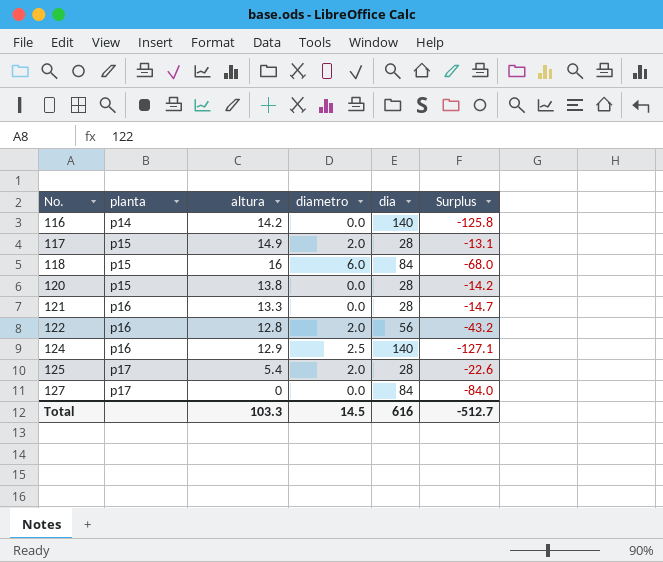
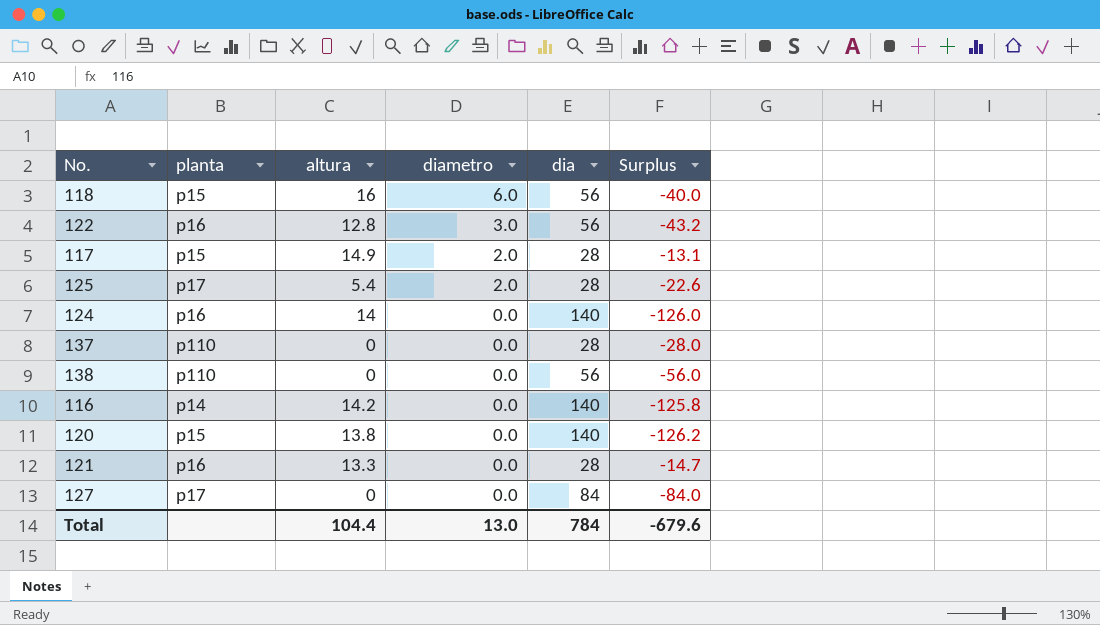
row order: No. ascending -> diametro descending
118 | dia: 84 -> 56
118 | Surplus: -68.0 -> -40.0
122 | diametro: 2.0 -> 3.0
124 | altura: 12.9 -> 14
124 | diametro: 2.5 -> 0.0
124 | Surplus: -127.1 -> -126.0
row 137: none -> p110 | 0 | 0.0 | 28 | -28.0
row 138: none -> p110 | 0 | 0.0 | 56 | -56.0
120 | dia: 28 -> 140
120 | Surplus: -14.2 -> -126.2
Total | altura: 103.3 -> 104.4
Total | diametro: 14.5 -> 13.0
Total | dia: 616 -> 784
Total | Surplus: -512.7 -> -679.6

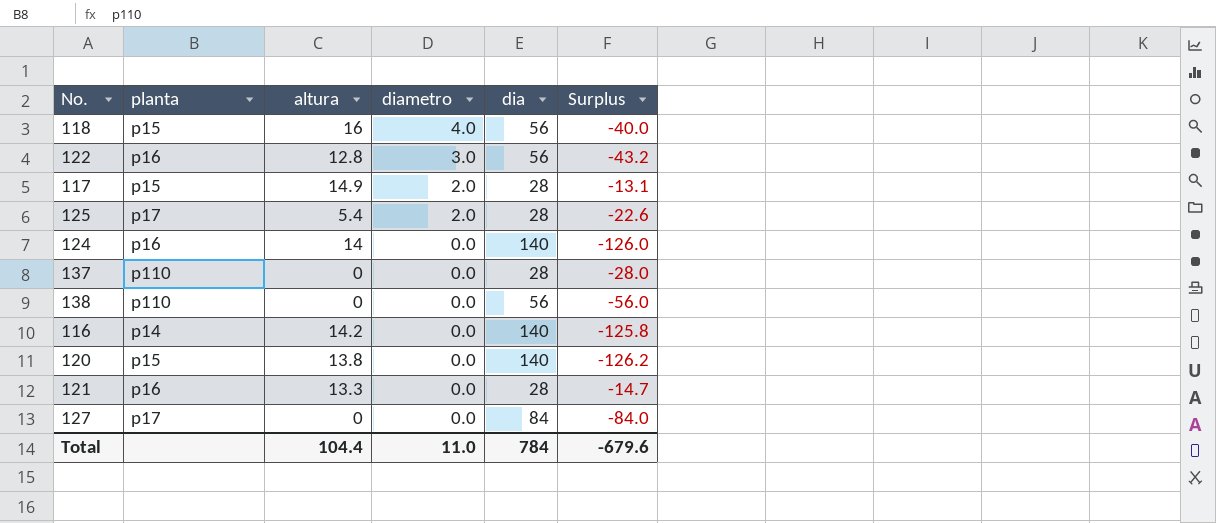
118 | diametro: 6.0 -> 4.0
Total | diametro: 13.0 -> 11.0

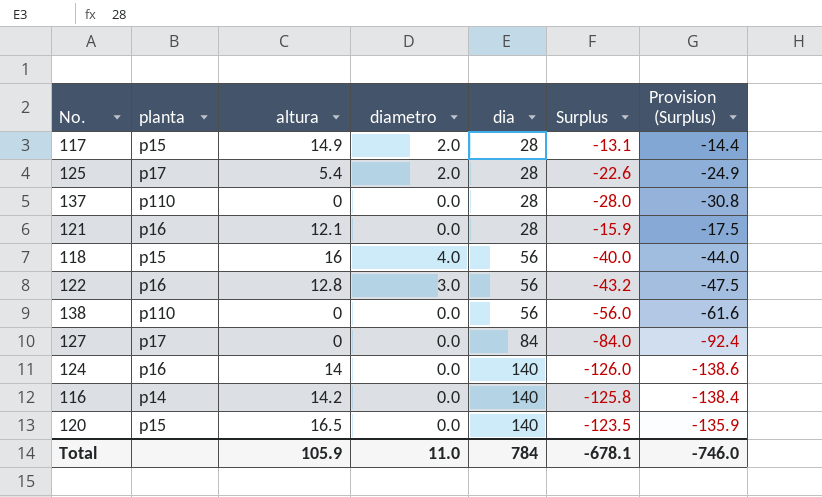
row order: diametro descending -> dia ascending
column Provision (Surplus) | formula: none -> [Surplus] * 1.1
121 | altura: 13.3 -> 12.1
121 | Surplus: -14.7 -> -15.9
120 | altura: 13.8 -> 16.5
120 | Surplus: -126.2 -> -123.5
Total | altura: 104.4 -> 105.9
Total | Surplus: -679.6 -> -678.1

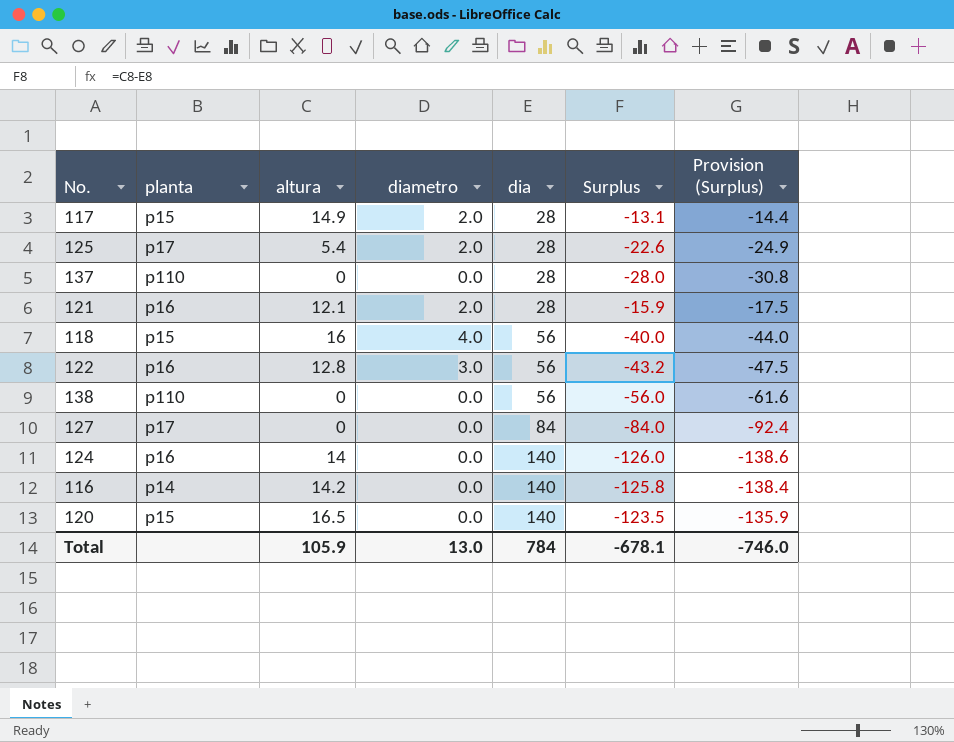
121 | diametro: 0.0 -> 2.0
Total | diametro: 11.0 -> 13.0

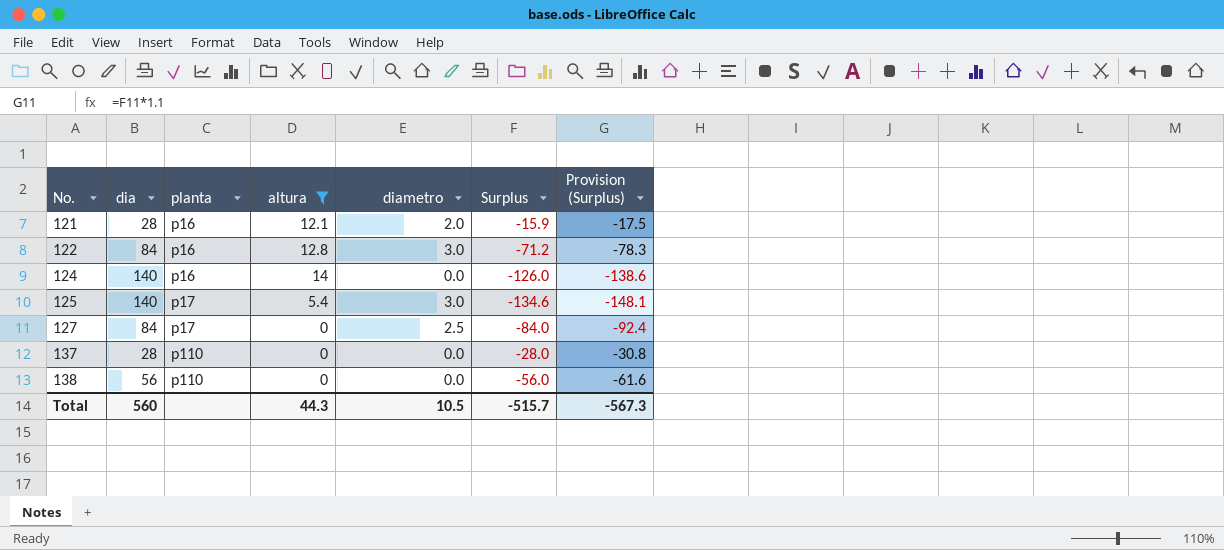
filter: none -> altura <= 14
row order: dia ascending -> No. ascending
column dia | position: 5 -> 2
122 | dia: 56 -> 84
122 | Surplus: -43.2 -> -71.2
122 | Provision (Surplus): -47.5 -> -78.3
125 | dia: 28 -> 140
125 | diametro: 2.0 -> 3.0
125 | Surplus: -22.6 -> -134.6
125 | Provision (Surplus): -24.9 -> -148.1
127 | diametro: 0.0 -> 2.5
Total | dia: 784 -> 560
Total | altura: 105.9 -> 44.3
Total | diametro: 13.0 -> 10.5
Total | Surplus: -678.1 -> -515.7
Total | Provision (Surplus): -746.0 -> -567.3

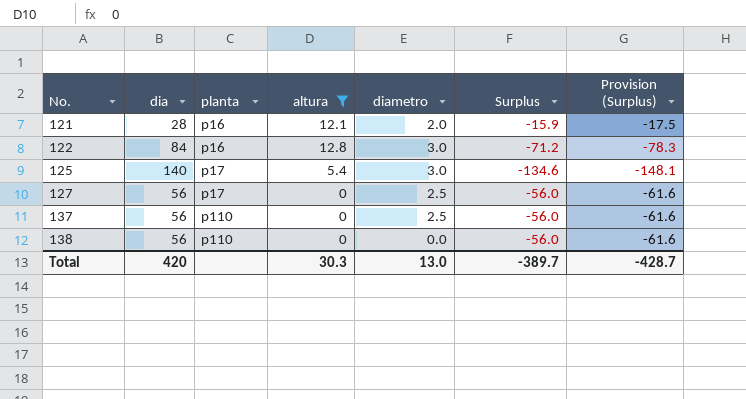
row 124: 140 | p16 | 14 | 0.0 | -126.0 | -138.6 -> none
127 | dia: 84 -> 56
127 | Surplus: -84.0 -> -56.0
127 | Provision (Surplus): -92.4 -> -61.6
137 | dia: 28 -> 56
137 | diametro: 0.0 -> 2.5
137 | Surplus: -28.0 -> -56.0
137 | Provision (Surplus): -30.8 -> -61.6
Total | dia: 560 -> 420
Total | altura: 44.3 -> 30.3
Total | diametro: 10.5 -> 13.0
Total | Surplus: -515.7 -> -389.7
Total | Provision (Surplus): -567.3 -> -428.7

